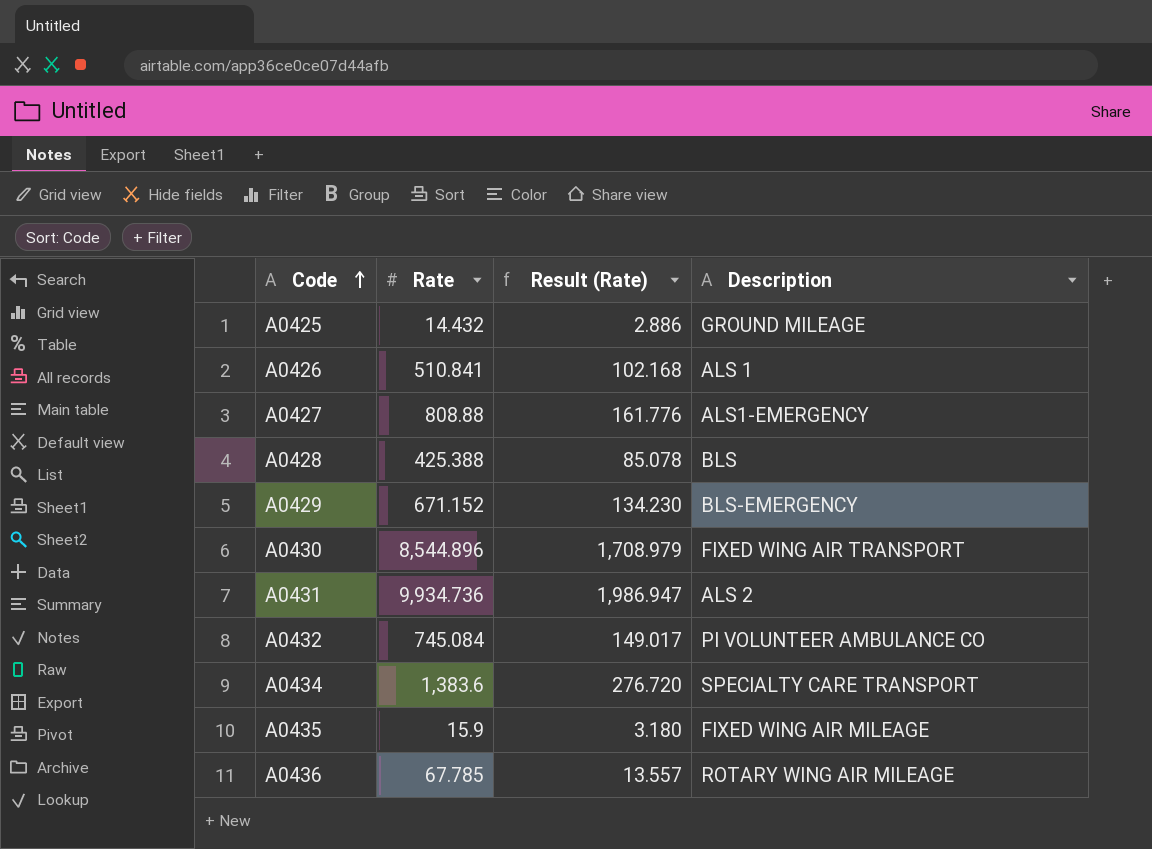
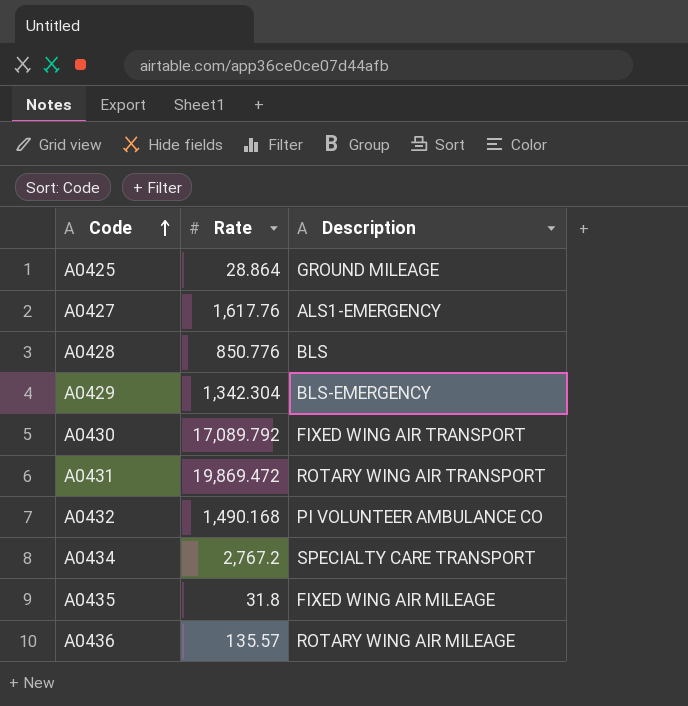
column Result (Rate) | formula: [Rate] * 0.2 -> none
row A0426: 510.841 | 102.168 | ALS 1 -> none
A0425 | Rate: 14.432 -> 28.864
A0427 | Rate: 808.88 -> 1,617.76
A0428 | Rate: 425.388 -> 850.776
A0429 | Rate: 671.152 -> 1,342.304
A0430 | Rate: 8,544.896 -> 17,089.792
A0431 | Rate: 9,934.736 -> 19,869.472
A0431 | Description: ALS 2 -> ROTARY WING AIR TRANSPORT
A0432 | Rate: 745.084 -> 1,490.168
A0434 | Rate: 1,383.6 -> 2,767.2
A0435 | Rate: 15.9 -> 31.8
A0436 | Rate: 67.785 -> 135.57

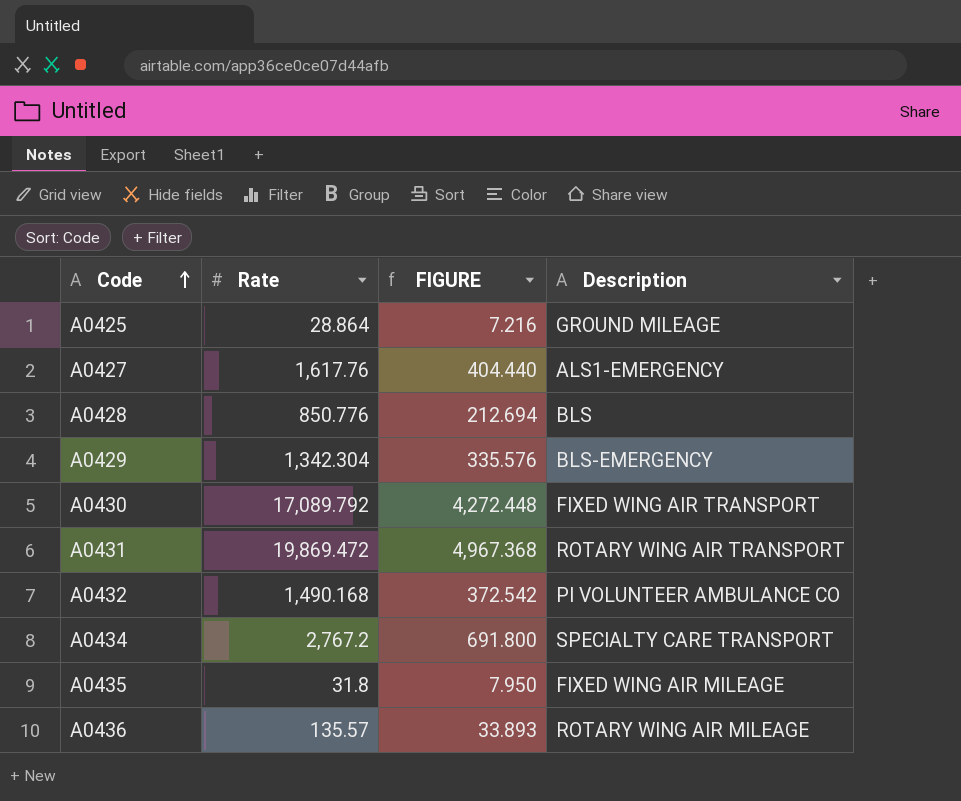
column FIGURE | formula: none -> [Rate] * 0.25

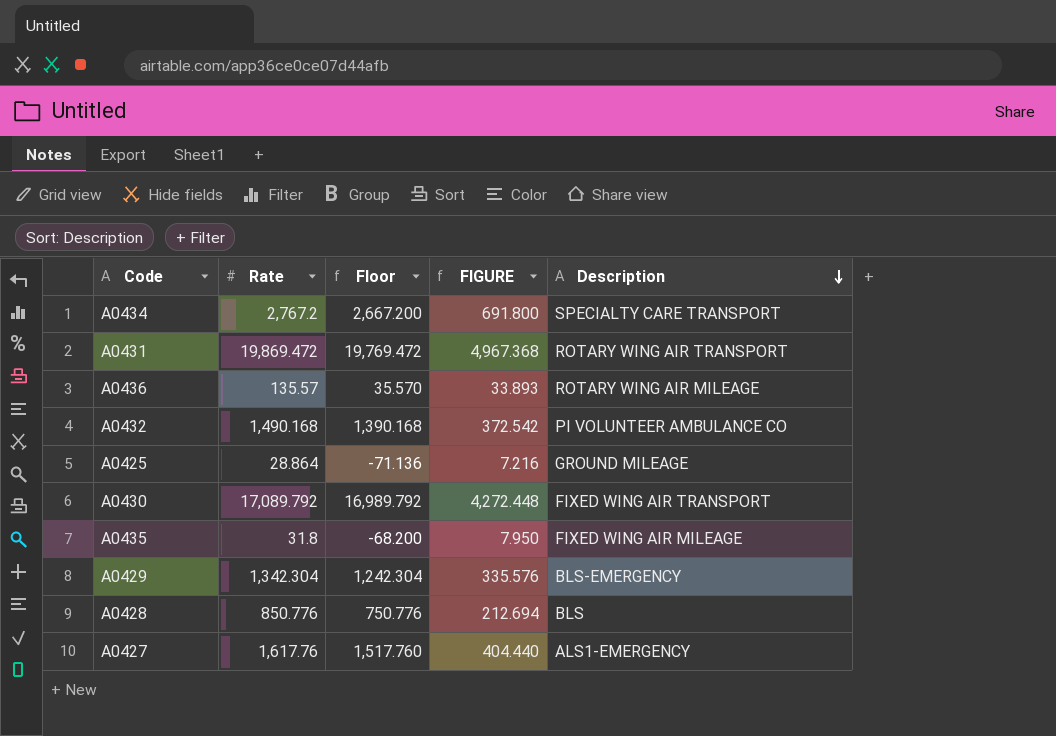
row order: Code ascending -> Description descending
column Floor | formula: none -> [Rate] - 100

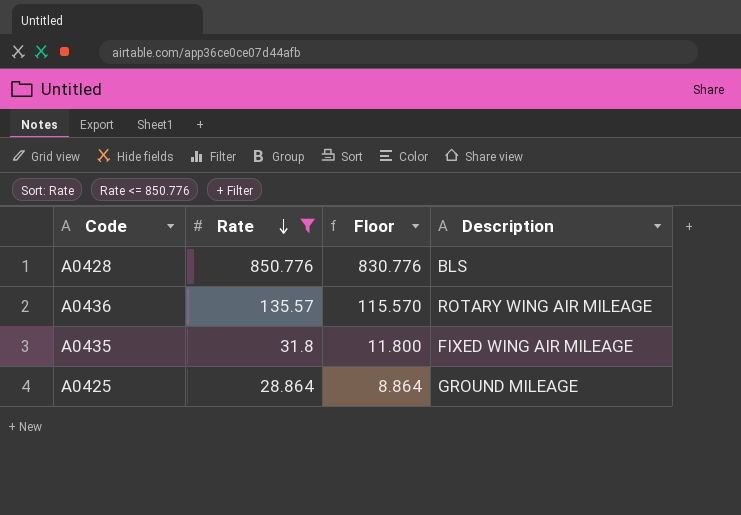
filter: none -> Rate <= 850.776
row order: Description descending -> Rate descending
column FIGURE | formula: [Rate] * 0.25 -> none
column Floor | formula: [Rate] - 100 -> [Rate] - 20

